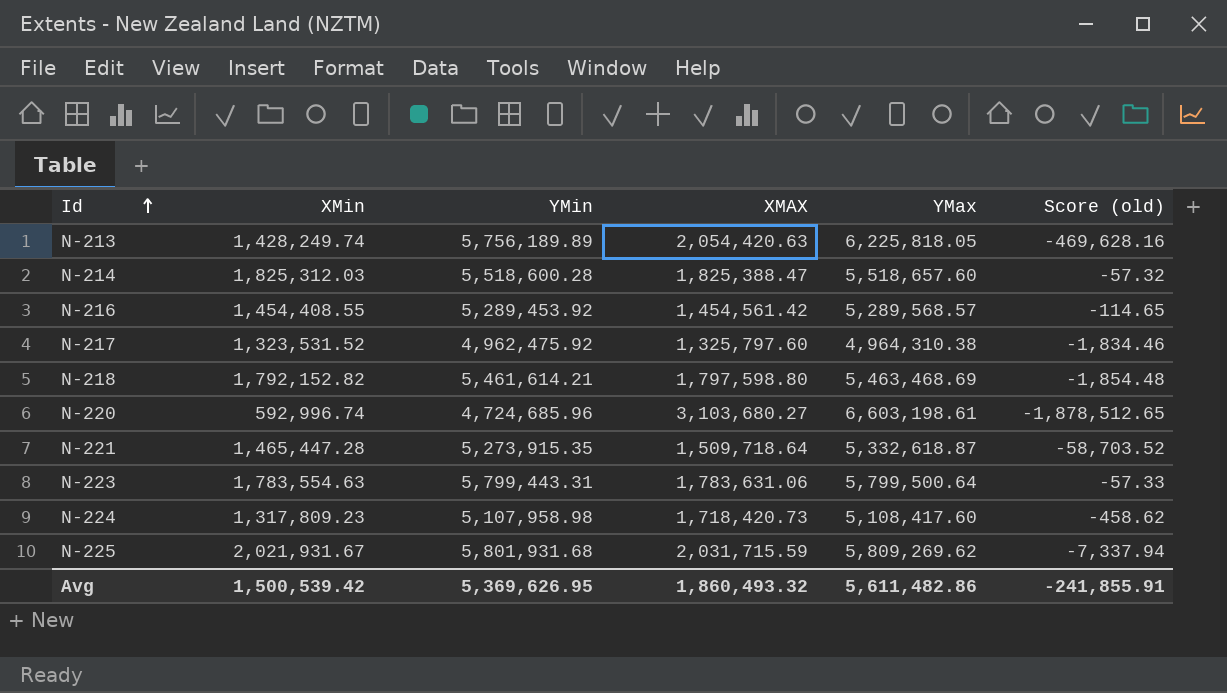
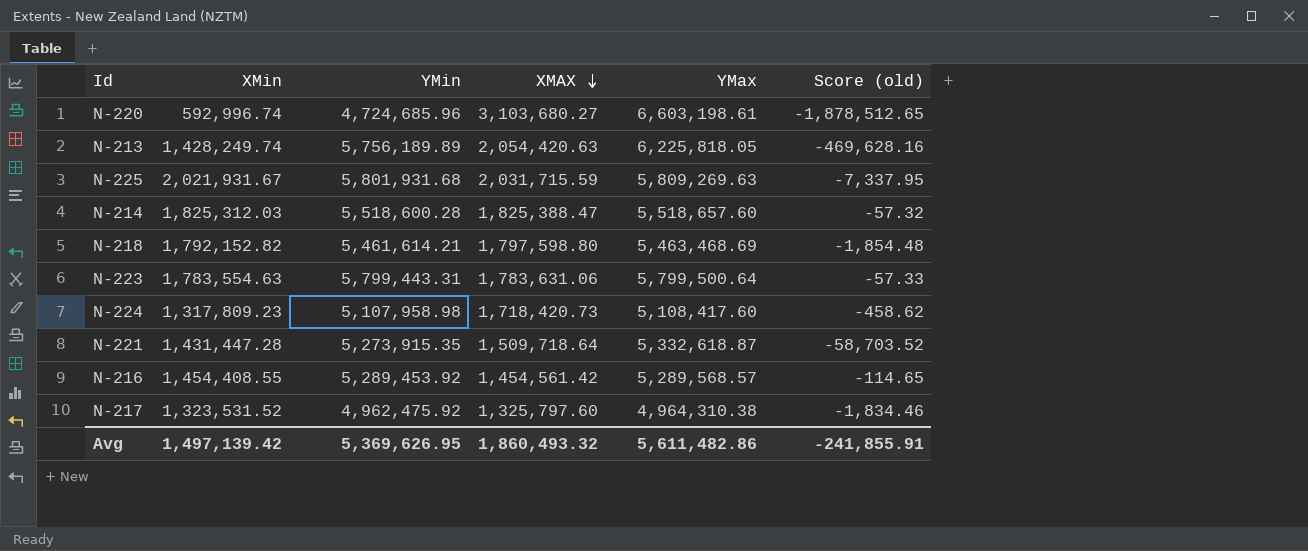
row order: Id ascending -> XMAX descending
N-225 | YMax: 5,809,269.62 -> 5,809,269.63
N-225 | Score (old): -7,337.94 -> -7,337.95
N-221 | XMin: 1,465,447.28 -> 1,431,447.28
Avg | XMin: 1,500,539.42 -> 1,497,139.42

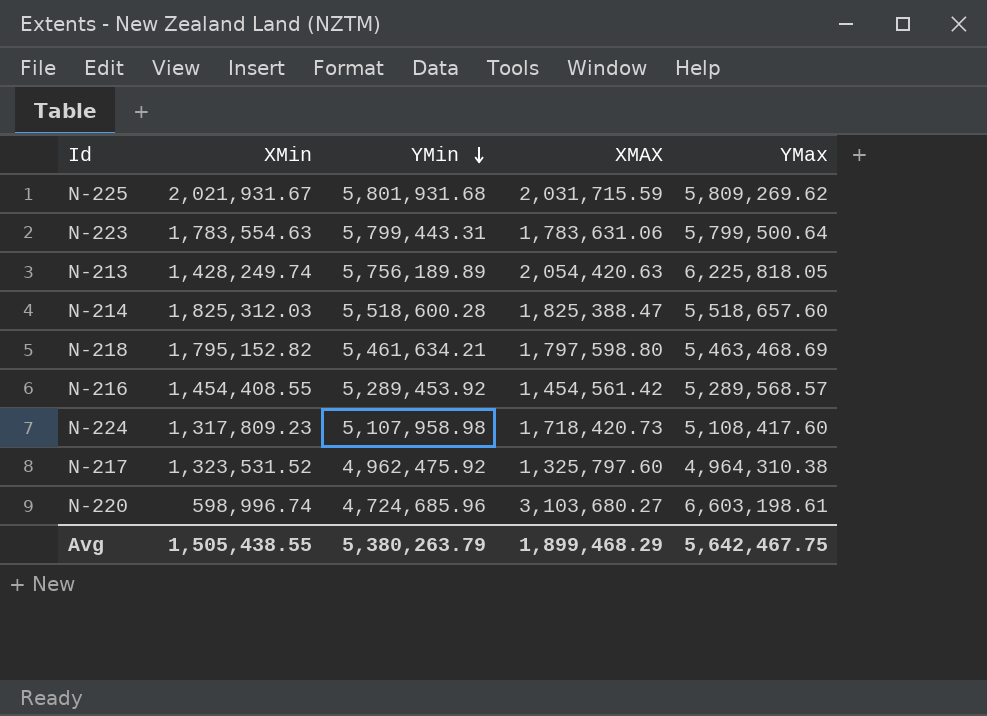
row order: XMAX descending -> YMin descending
column Score (old) | formula: [YMin] - [YMax] -> none
row N-221: 1,431,447.28 | 5,273,915.35 | 1,509,718.64 | 5,332,618.87 | -58,703.52 -> none
N-225 | YMax: 5,809,269.63 -> 5,809,269.62
N-218 | XMin: 1,792,152.82 -> 1,795,152.82
N-218 | YMin: 5,461,614.21 -> 5,461,634.21
N-220 | XMin: 592,996.74 -> 598,996.74
Avg | XMin: 1,497,139.42 -> 1,505,438.55
Avg | YMin: 5,369,626.95 -> 5,380,263.79
Avg | XMAX: 1,860,493.32 -> 1,899,468.29
Avg | YMax: 5,611,482.86 -> 5,642,467.75

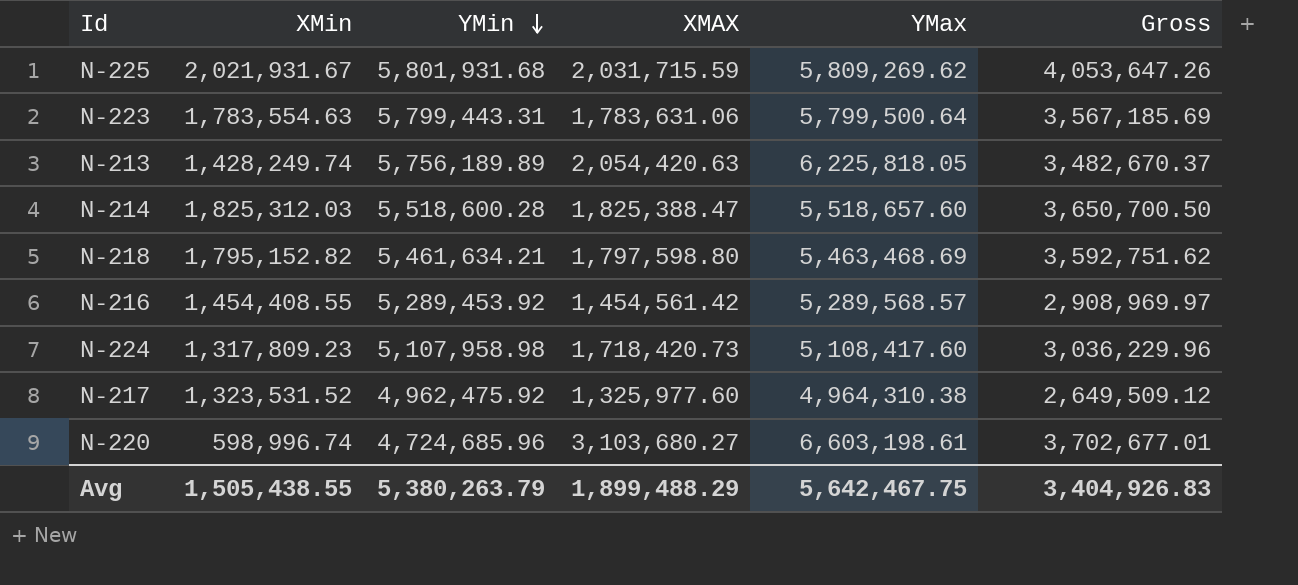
column Gross | formula: none -> [XMin] + [XMAX]
N-217 | XMAX: 1,325,797.60 -> 1,325,977.60
Avg | XMAX: 1,899,468.29 -> 1,899,488.29

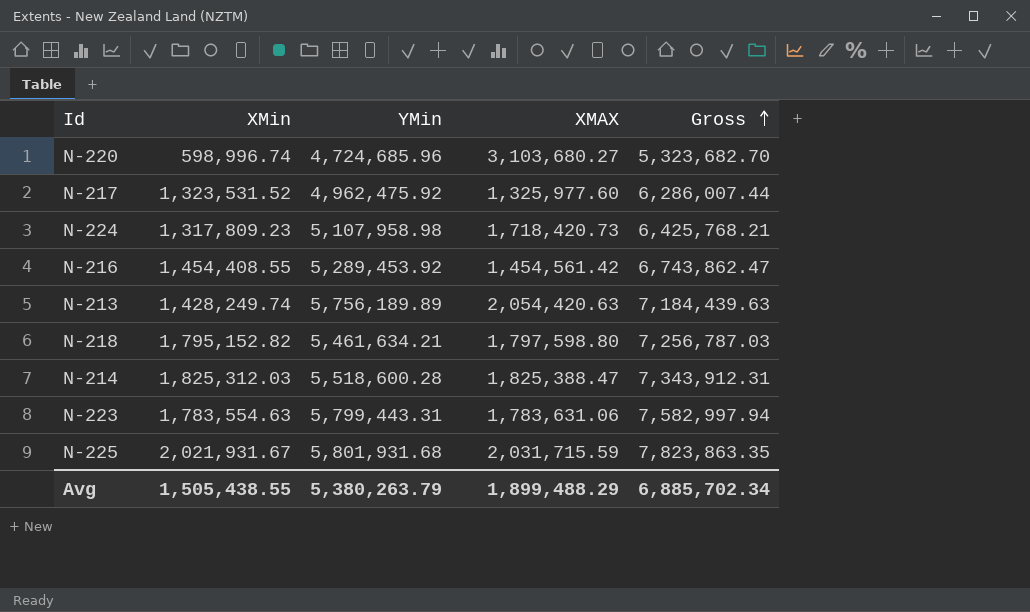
row order: YMin descending -> Gross ascending
column YMax | position: 5 -> none
column Gross | formula: [XMin] + [XMAX] -> [XMin] + [YMin]
Avg | Gross: 3,404,926.83 -> 6,885,702.34

